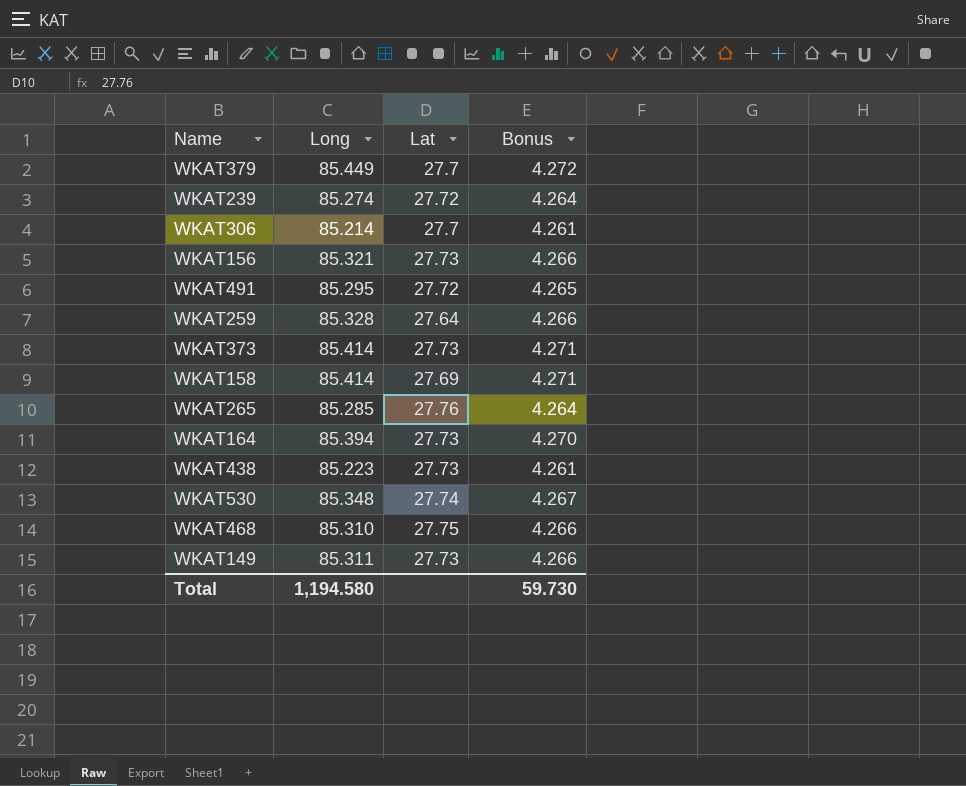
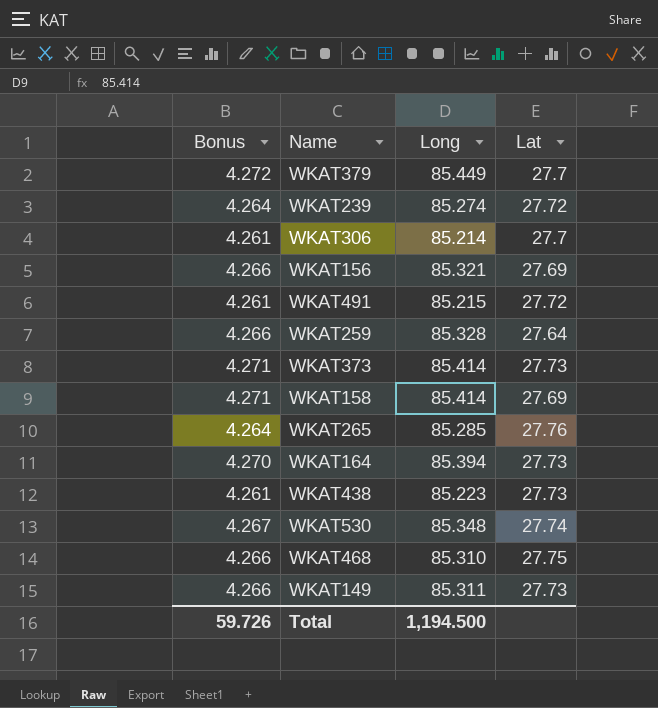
column Bonus | position: 4 -> 1
WKAT156 | Lat: 27.73 -> 27.69
WKAT491 | Bonus: 4.265 -> 4.261
WKAT491 | Long: 85.295 -> 85.215
Total | Bonus: 59.730 -> 59.726
Total | Long: 1,194.580 -> 1,194.500

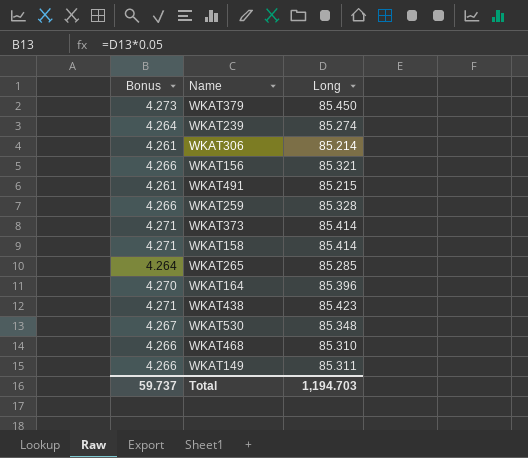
column Lat | position: 4 -> none
WKAT379 | Bonus: 4.272 -> 4.273
WKAT379 | Long: 85.449 -> 85.450
WKAT164 | Long: 85.394 -> 85.396
WKAT438 | Bonus: 4.261 -> 4.271
WKAT438 | Long: 85.223 -> 85.423
Total | Bonus: 59.726 -> 59.737
Total | Long: 1,194.500 -> 1,194.703

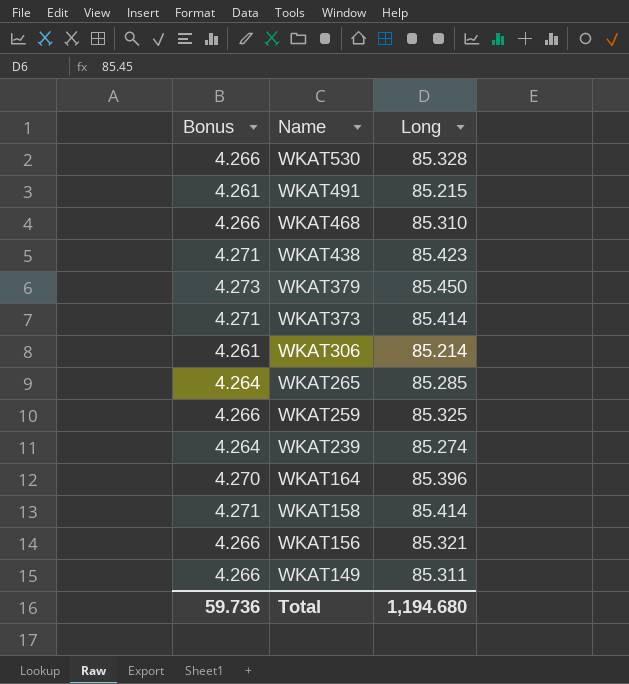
row order: none -> Name descending
WKAT530 | Bonus: 4.267 -> 4.266
WKAT530 | Long: 85.348 -> 85.328
WKAT259 | Long: 85.328 -> 85.325
Total | Bonus: 59.737 -> 59.736
Total | Long: 1,194.703 -> 1,194.680

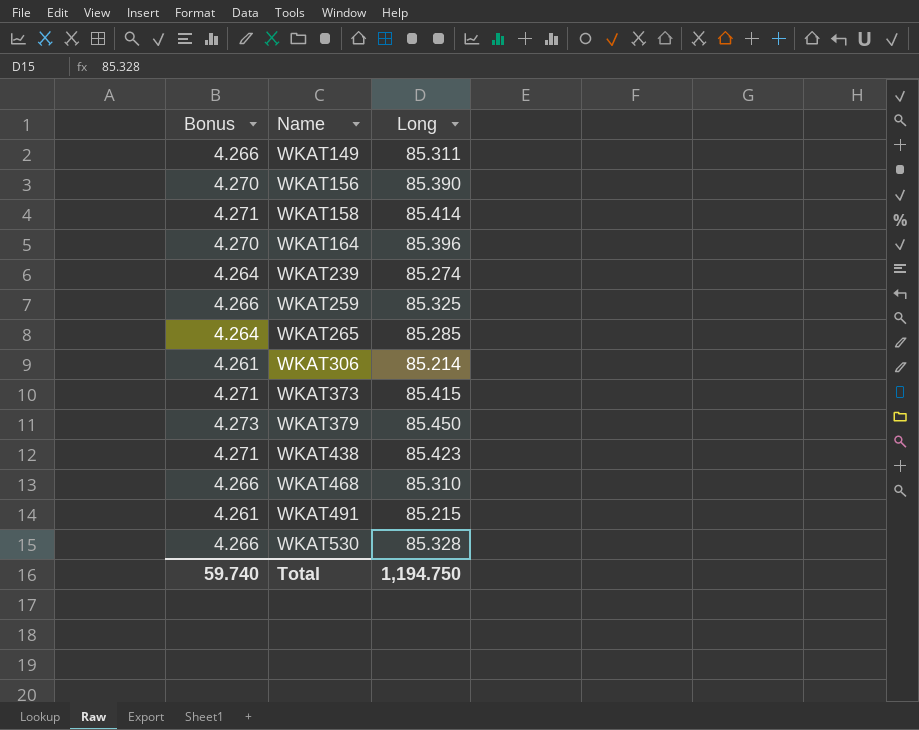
row order: Name descending -> Name ascending
WKAT156 | Bonus: 4.266 -> 4.270
WKAT156 | Long: 85.321 -> 85.390
WKAT373 | Long: 85.414 -> 85.415
Total | Bonus: 59.736 -> 59.740
Total | Long: 1,194.680 -> 1,194.750

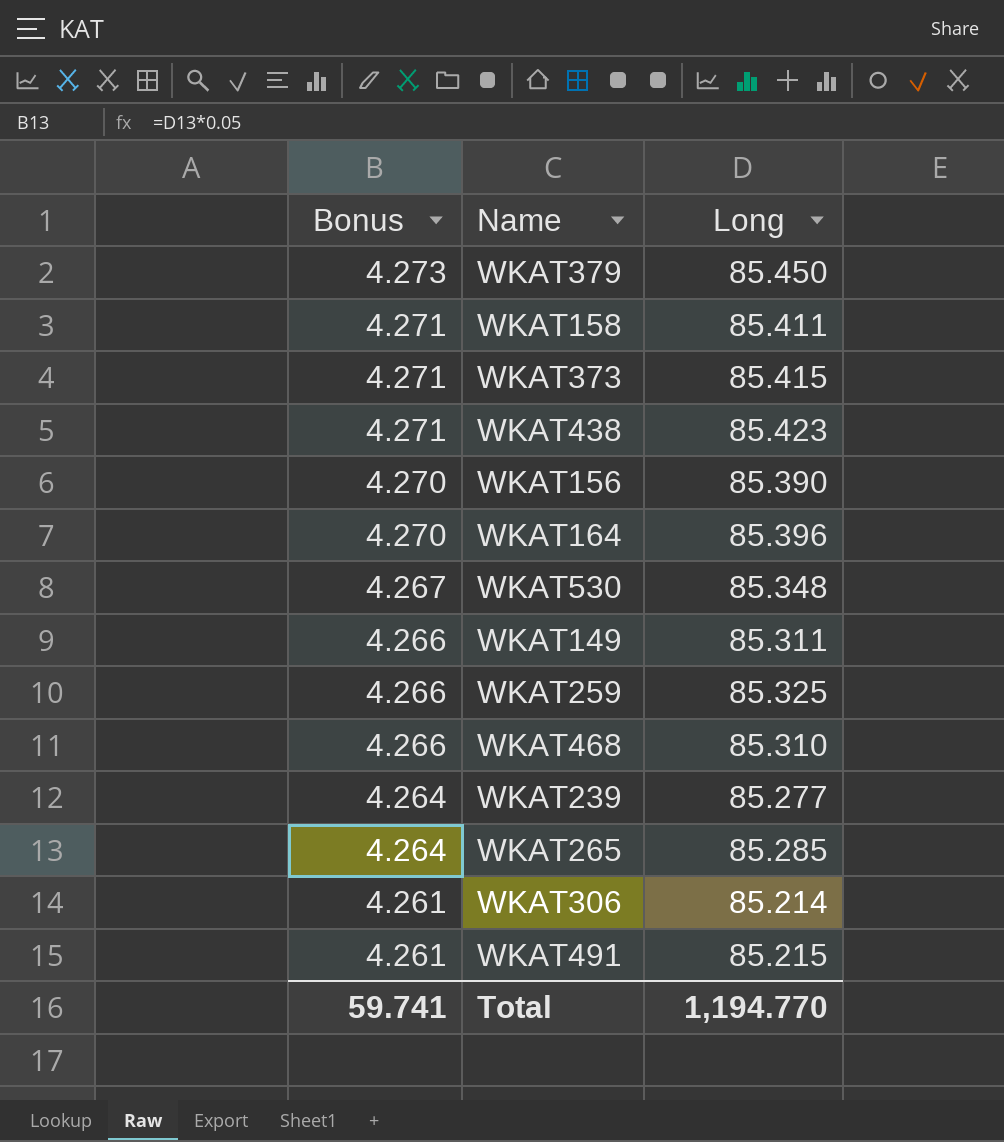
row order: Name ascending -> Bonus descending
WKAT158 | Long: 85.414 -> 85.411
WKAT530 | Bonus: 4.266 -> 4.267
WKAT530 | Long: 85.328 -> 85.348
WKAT239 | Long: 85.274 -> 85.277
Total | Bonus: 59.740 -> 59.741
Total | Long: 1,194.750 -> 1,194.770

